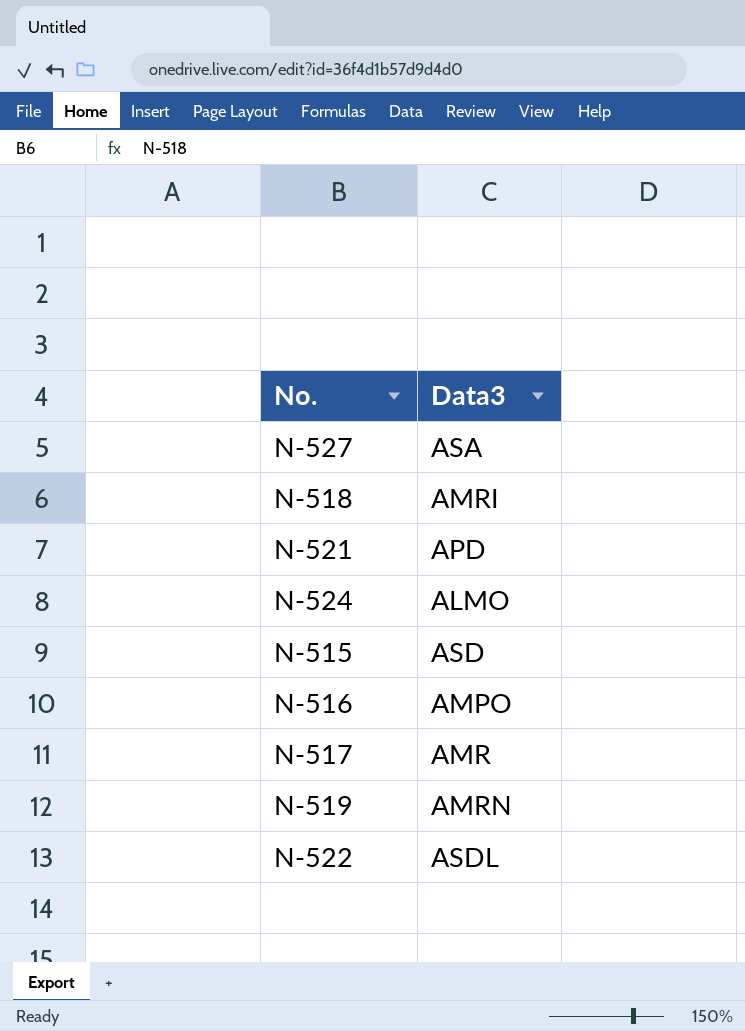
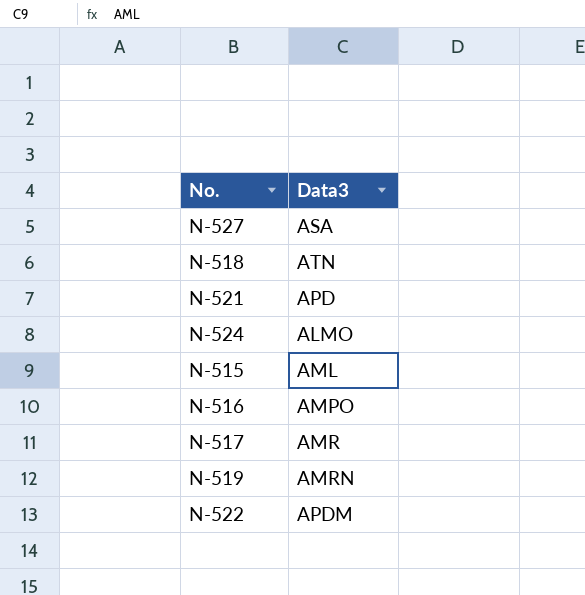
N-518 | Data3: AMRI -> ATN
N-515 | Data3: ASD -> AML
N-522 | Data3: ASDL -> APDM

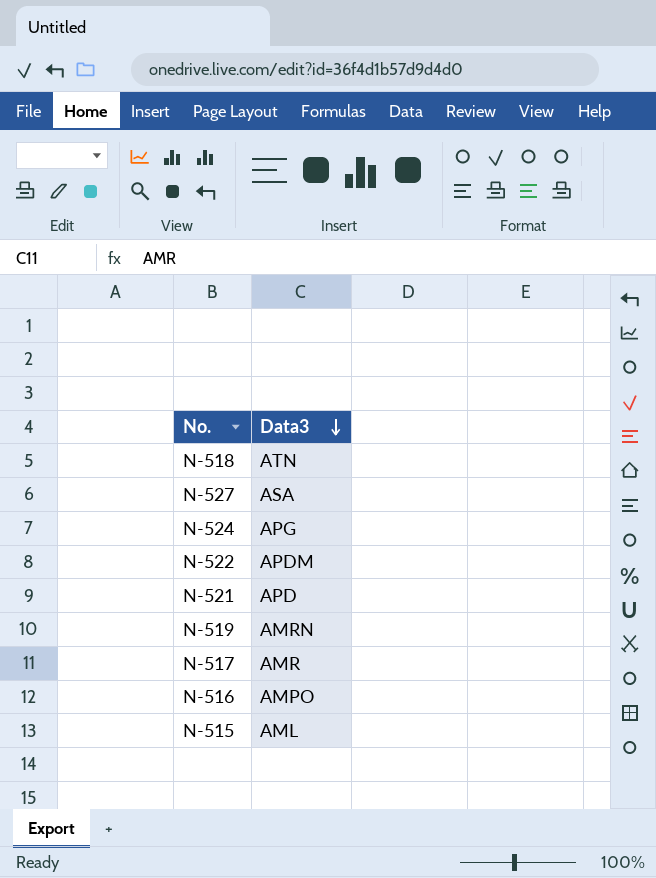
row order: none -> Data3 descending
N-524 | Data3: ALMO -> APG

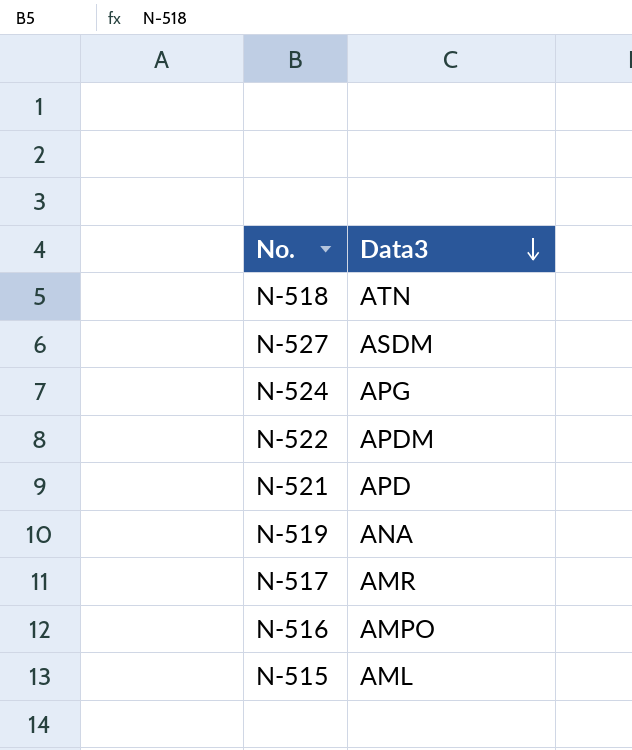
N-527 | Data3: ASA -> ASDM
N-519 | Data3: AMRN -> ANA

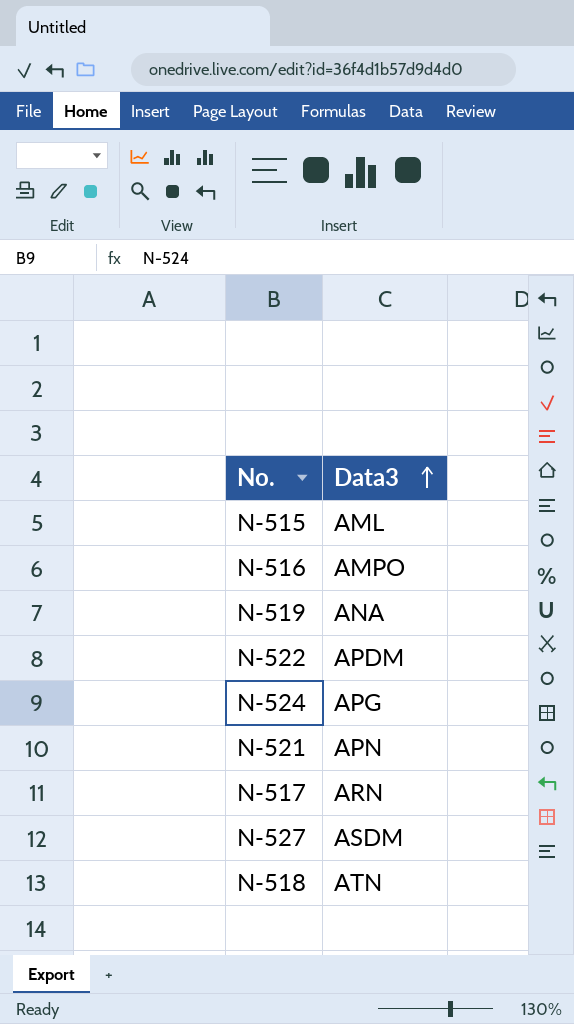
row order: Data3 descending -> Data3 ascending
N-521 | Data3: APD -> APN
N-517 | Data3: AMR -> ARN

